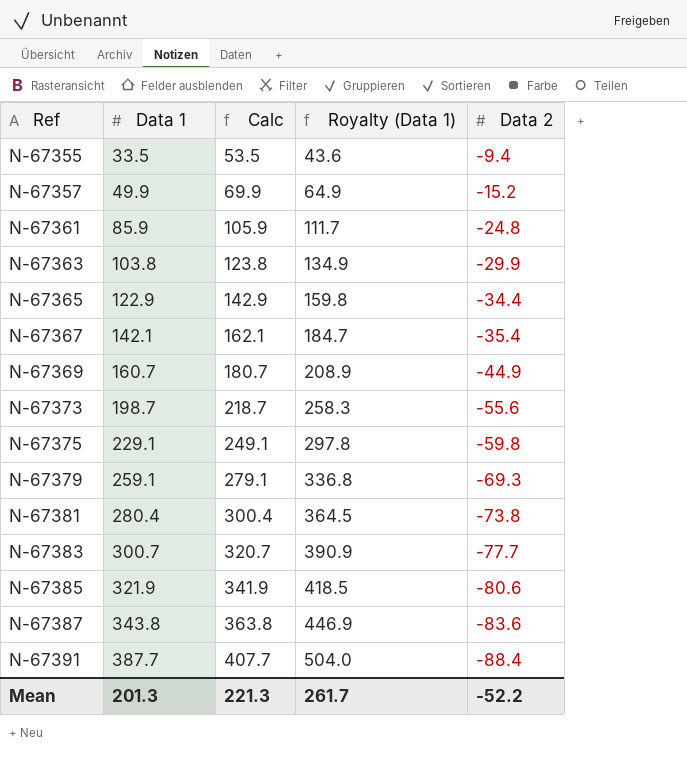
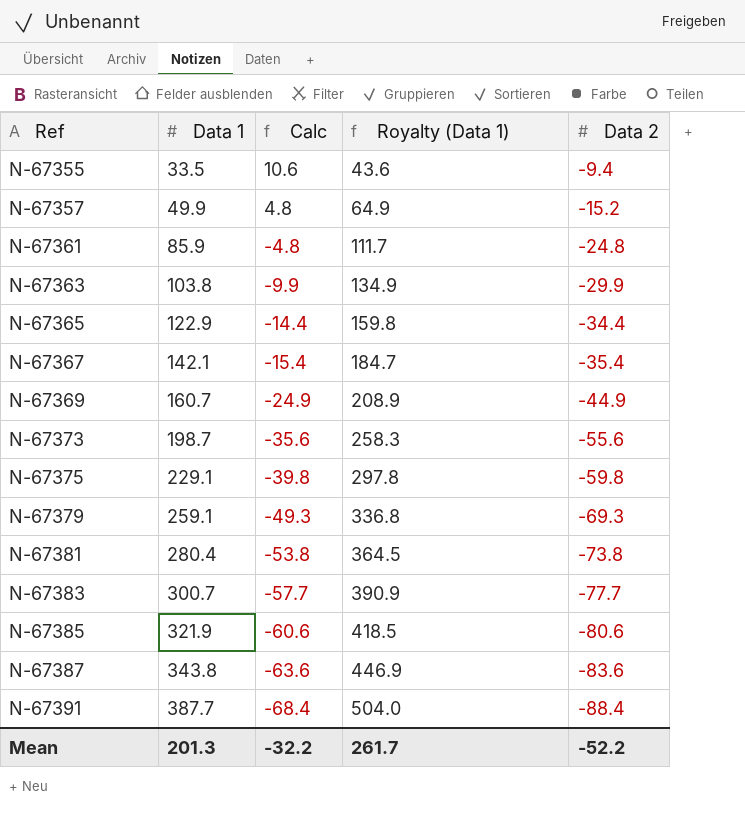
column Calc | formula: [Data 1] + 20 -> [Data 2] + 20
Mean | Calc: 221.3 -> -32.2

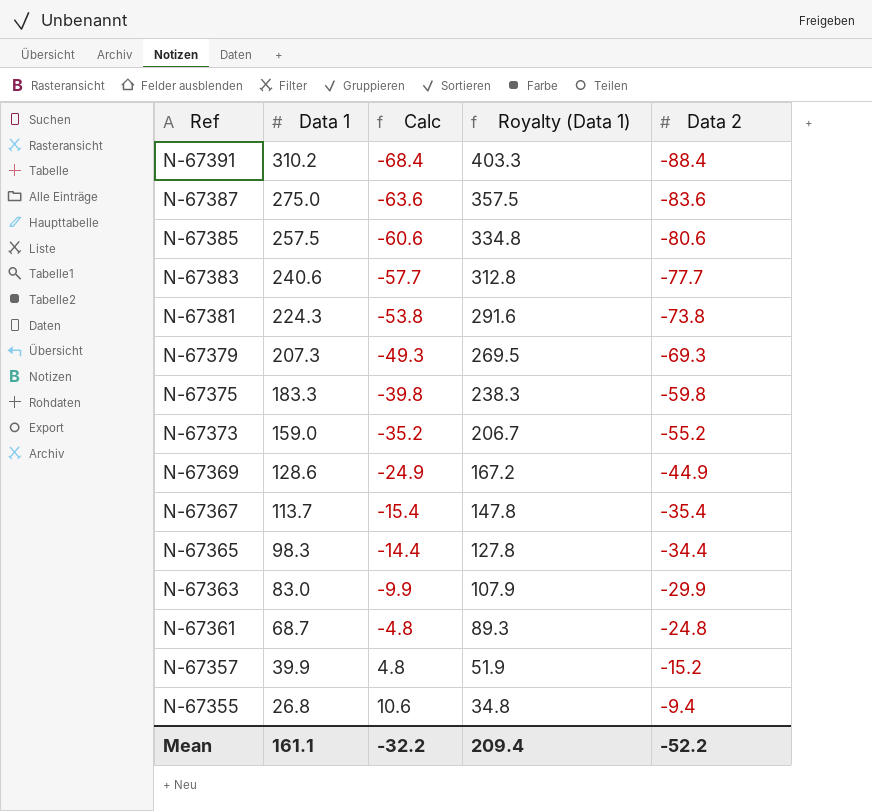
row order: Ref ascending -> Ref descending
N-67391 | Data 1: 387.7 -> 310.2
N-67391 | Royalty (Data 1): 504.0 -> 403.3
N-67387 | Data 1: 343.8 -> 275.0
N-67387 | Royalty (Data 1): 446.9 -> 357.5
N-67385 | Data 1: 321.9 -> 257.5
N-67385 | Royalty (Data 1): 418.5 -> 334.8
N-67383 | Data 1: 300.7 -> 240.6
N-67383 | Royalty (Data 1): 390.9 -> 312.8
N-67381 | Data 1: 280.4 -> 224.3
N-67381 | Royalty (Data 1): 364.5 -> 291.6
N-67379 | Data 1: 259.1 -> 207.3
N-67379 | Royalty (Data 1): 336.8 -> 269.5
N-67375 | Data 1: 229.1 -> 183.3
N-67375 | Royalty (Data 1): 297.8 -> 238.3
N-67373 | Data 1: 198.7 -> 159.0
N-67373 | Calc: -35.6 -> -35.2
N-67373 | Royalty (Data 1): 258.3 -> 206.7
N-67373 | Data 2: -55.6 -> -55.2
N-67369 | Data 1: 160.7 -> 128.6
N-67369 | Royalty (Data 1): 208.9 -> 167.2
N-67367 | Data 1: 142.1 -> 113.7
N-67367 | Royalty (Data 1): 184.7 -> 147.8
N-67365 | Data 1: 122.9 -> 98.3
N-67365 | Royalty (Data 1): 159.8 -> 127.8
N-67363 | Data 1: 103.8 -> 83.0
N-67363 | Royalty (Data 1): 134.9 -> 107.9
N-67361 | Data 1: 85.9 -> 68.7
N-67361 | Royalty (Data 1): 111.7 -> 89.3
N-67357 | Data 1: 49.9 -> 39.9
N-67357 | Royalty (Data 1): 64.9 -> 51.9
N-67355 | Data 1: 33.5 -> 26.8
N-67355 | Royalty (Data 1): 43.6 -> 34.8
Mean | Data 1: 201.3 -> 161.1
Mean | Royalty (Data 1): 261.7 -> 209.4

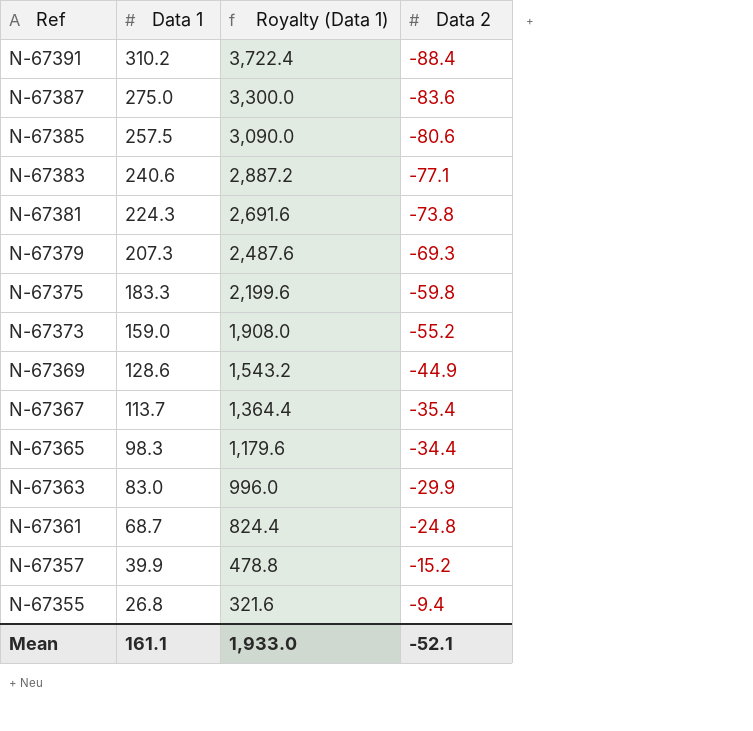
column Calc | formula: [Data 2] + 20 -> none
column Royalty (Data 1) | formula: [Data 1] * 1.3 -> [Data 1] * 12
N-67383 | Data 2: -77.7 -> -77.1
Mean | Royalty (Data 1): 209.4 -> 1,933.0
Mean | Data 2: -52.2 -> -52.1

